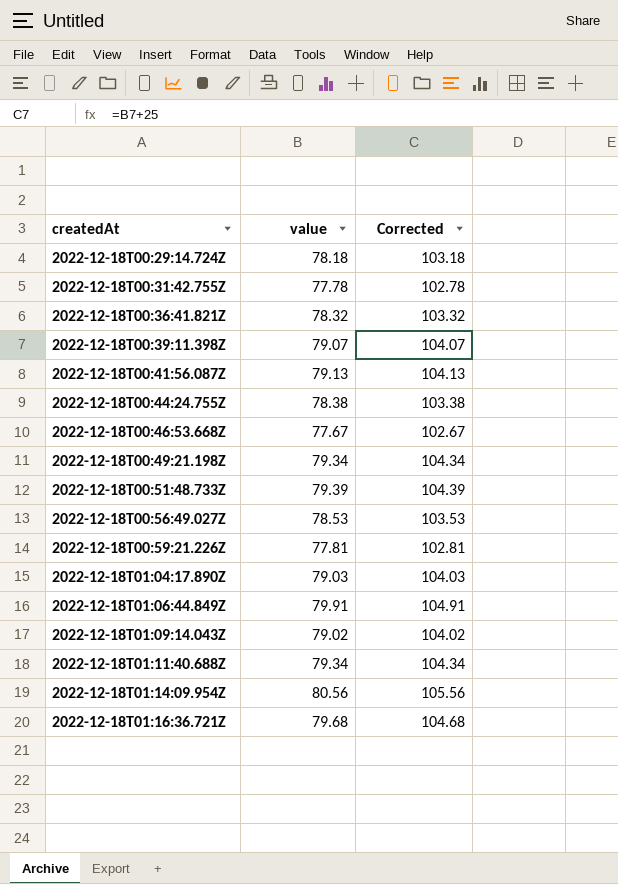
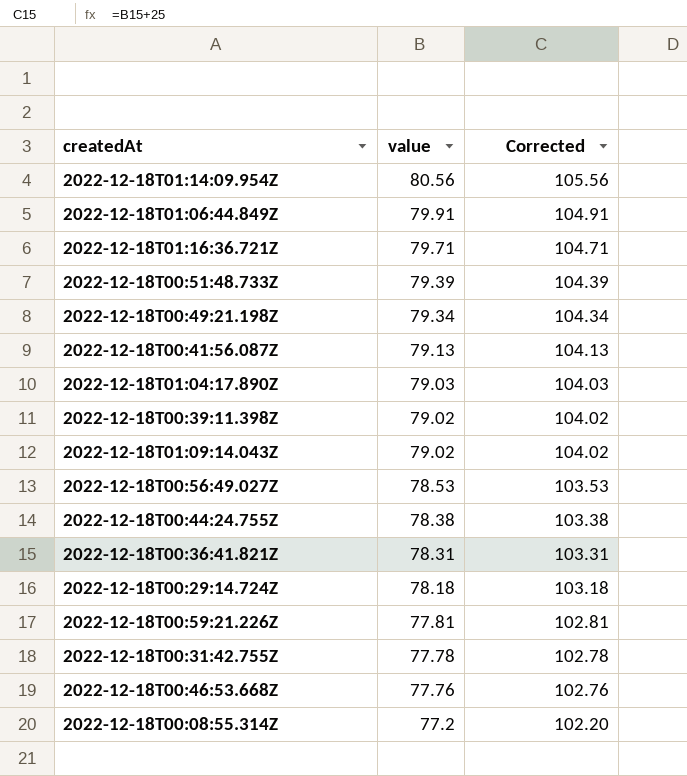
row order: createdAt ascending -> value descending
row 2022-12-18T01:11:40.688Z: 79.34 | 104.34 -> none
2022-12-18T01:16:36.721Z | value: 79.68 -> 79.71
2022-12-18T01:16:36.721Z | Corrected: 104.68 -> 104.71
2022-12-18T00:39:11.398Z | value: 79.07 -> 79.02
2022-12-18T00:39:11.398Z | Corrected: 104.07 -> 104.02
2022-12-18T00:36:41.821Z | value: 78.32 -> 78.31
2022-12-18T00:36:41.821Z | Corrected: 103.32 -> 103.31
2022-12-18T00:46:53.668Z | value: 77.67 -> 77.76
2022-12-18T00:46:53.668Z | Corrected: 102.67 -> 102.76
row 2022-12-18T00:08:55.314Z: none -> 77.2 | 102.20

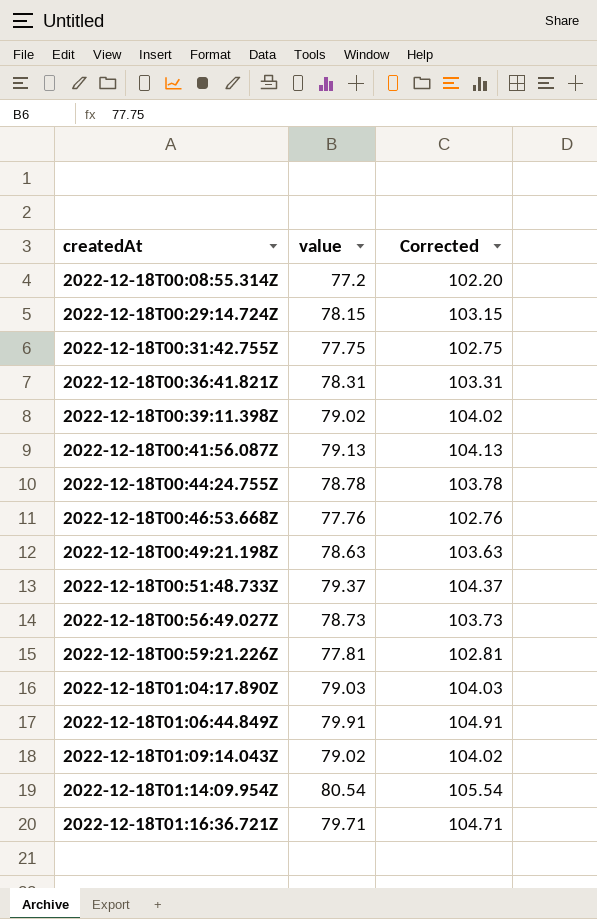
row order: value descending -> createdAt ascending
2022-12-18T00:29:14.724Z | value: 78.18 -> 78.15
2022-12-18T00:29:14.724Z | Corrected: 103.18 -> 103.15
2022-12-18T00:31:42.755Z | value: 77.78 -> 77.75
2022-12-18T00:31:42.755Z | Corrected: 102.78 -> 102.75
2022-12-18T00:44:24.755Z | value: 78.38 -> 78.78
2022-12-18T00:44:24.755Z | Corrected: 103.38 -> 103.78
2022-12-18T00:49:21.198Z | value: 79.34 -> 78.63
2022-12-18T00:49:21.198Z | Corrected: 104.34 -> 103.63
2022-12-18T00:51:48.733Z | value: 79.39 -> 79.37
2022-12-18T00:51:48.733Z | Corrected: 104.39 -> 104.37
2022-12-18T00:56:49.027Z | value: 78.53 -> 78.73
2022-12-18T00:56:49.027Z | Corrected: 103.53 -> 103.73
2022-12-18T01:14:09.954Z | value: 80.56 -> 80.54
2022-12-18T01:14:09.954Z | Corrected: 105.56 -> 105.54

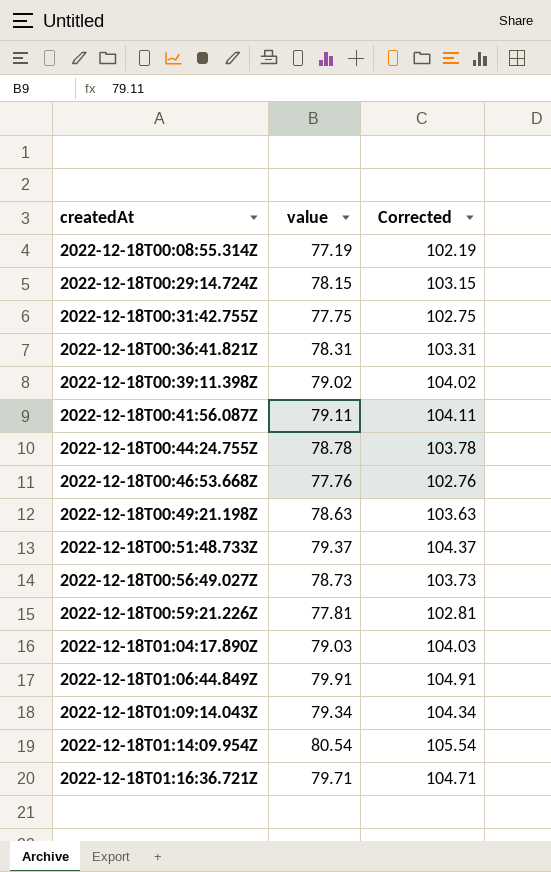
2022-12-18T00:08:55.314Z | value: 77.2 -> 77.19
2022-12-18T00:08:55.314Z | Corrected: 102.20 -> 102.19
2022-12-18T00:41:56.087Z | value: 79.13 -> 79.11
2022-12-18T00:41:56.087Z | Corrected: 104.13 -> 104.11
2022-12-18T01:09:14.043Z | value: 79.02 -> 79.34
2022-12-18T01:09:14.043Z | Corrected: 104.02 -> 104.34

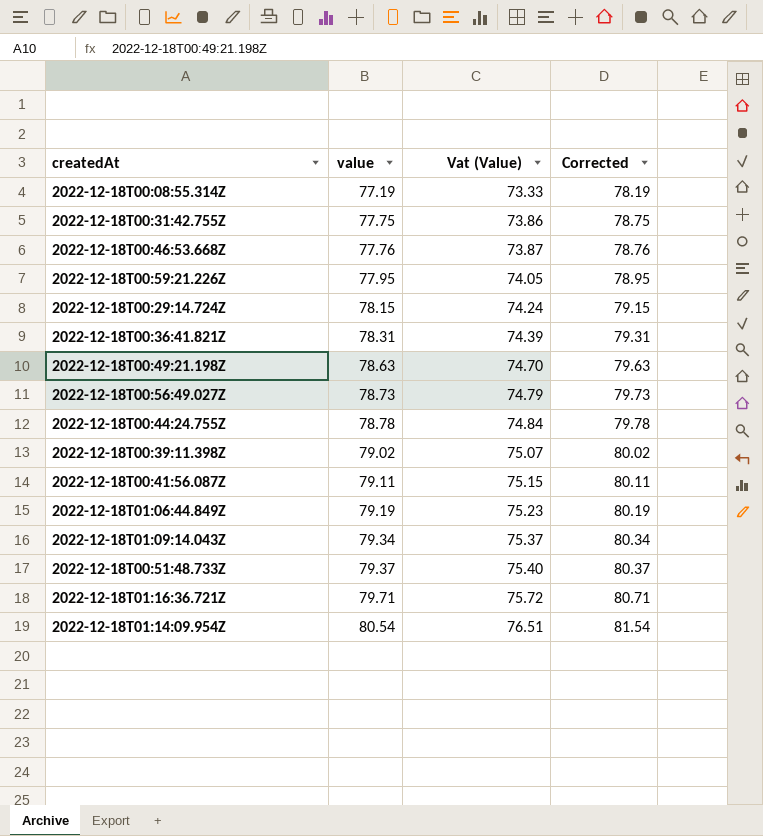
row order: createdAt ascending -> value ascending
column Vat (Value) | formula: none -> [value] * 0.95
column Corrected | formula: [value] + 25 -> [value] + 1
row 2022-12-18T01:04:17.890Z: 79.03 | 104.03 -> none
2022-12-18T00:59:21.226Z | value: 77.81 -> 77.95
2022-12-18T01:06:44.849Z | value: 79.91 -> 79.19

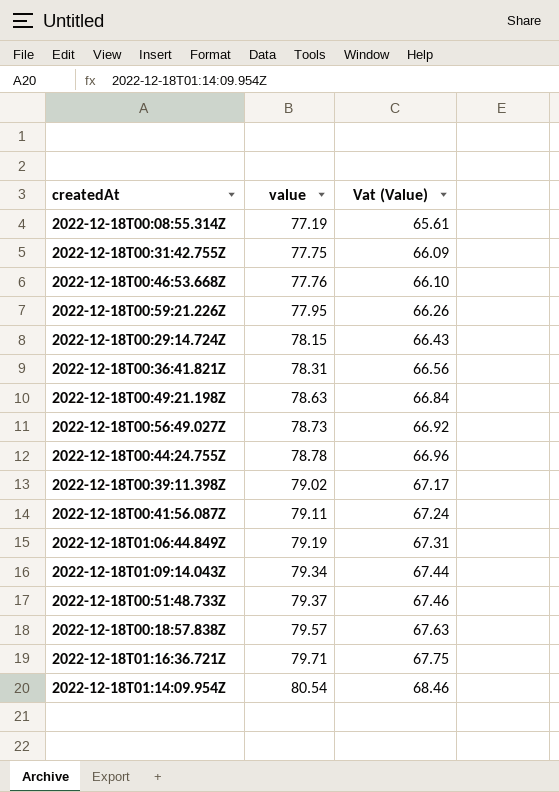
column Corrected | formula: [value] + 1 -> none
column Vat (Value) | formula: [value] * 0.95 -> [value] * 0.85
row 2022-12-18T00:18:57.838Z: none -> 79.57 | 67.63

